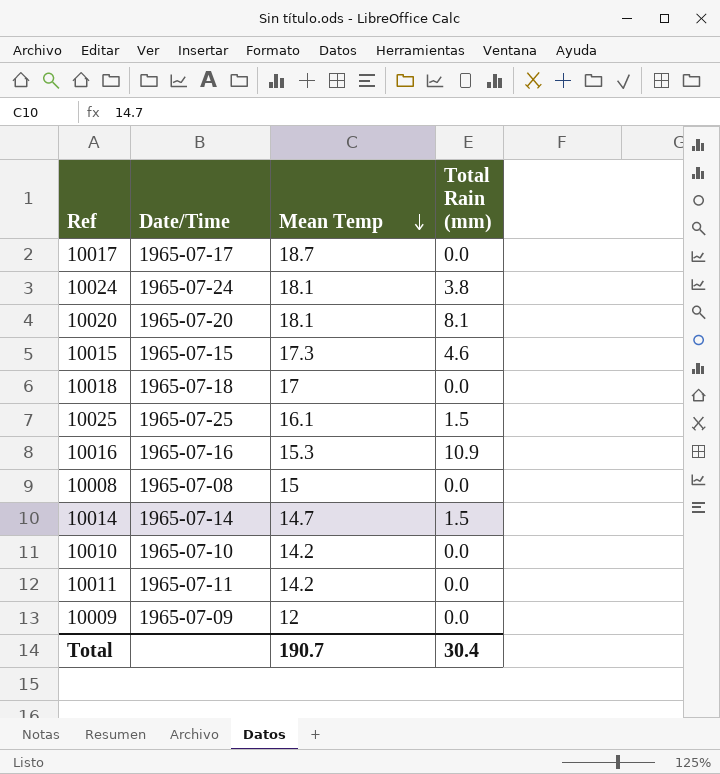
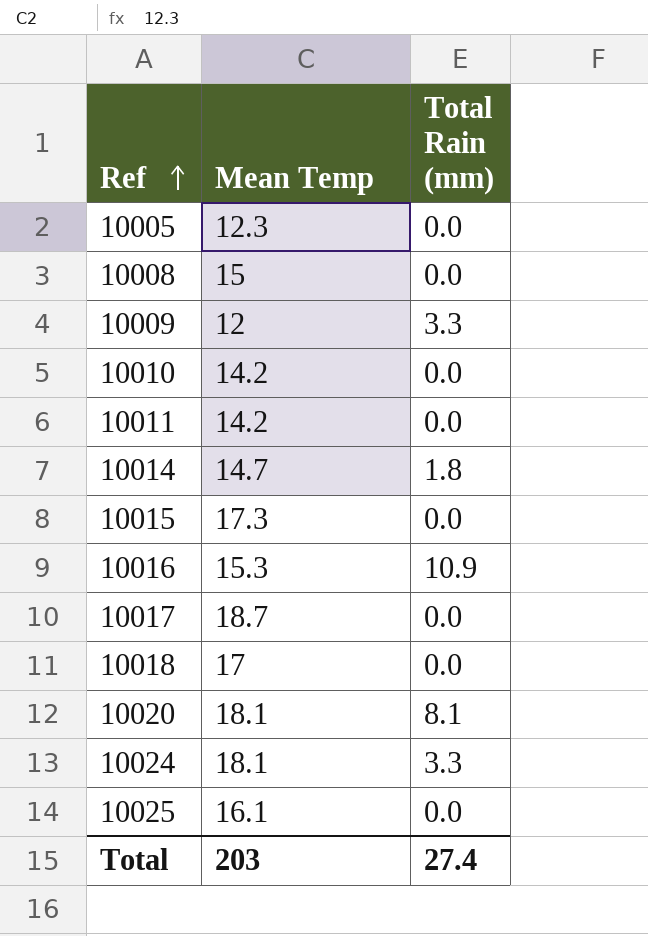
row order: Mean Temp descending -> Ref ascending
column Date/Time | position: 2 -> none
row 10005: none -> 12.3 | 0.0
10009 | Total Rain (mm): 0.0 -> 3.3
10014 | Total Rain (mm): 1.5 -> 1.8
10015 | Total Rain (mm): 4.6 -> 0.0
10024 | Total Rain (mm): 3.8 -> 3.3
10025 | Total Rain (mm): 1.5 -> 0.0
Total | Mean Temp: 190.7 -> 203
Total | Total Rain (mm): 30.4 -> 27.4

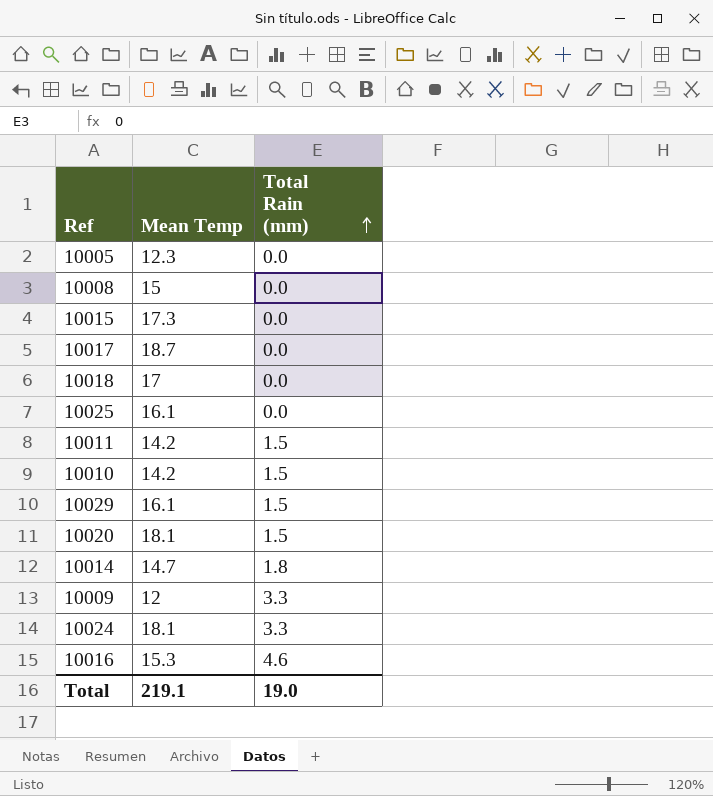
row order: Ref ascending -> Total Rain (mm) ascending
10011 | Total Rain (mm): 0.0 -> 1.5
10010 | Total Rain (mm): 0.0 -> 1.5
row 10029: none -> 16.1 | 1.5
10020 | Total Rain (mm): 8.1 -> 1.5
10016 | Total Rain (mm): 10.9 -> 4.6
Total | Mean Temp: 203 -> 219.1
Total | Total Rain (mm): 27.4 -> 19.0

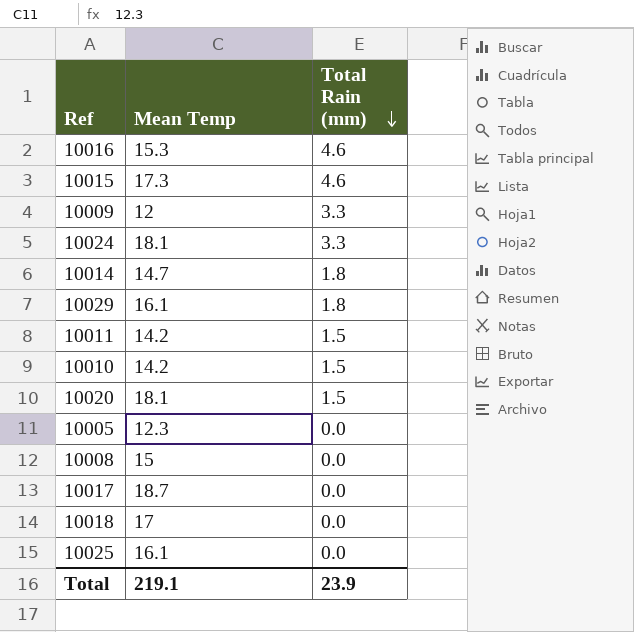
row order: Total Rain (mm) ascending -> Total Rain (mm) descending
10015 | Total Rain (mm): 0.0 -> 4.6
10029 | Total Rain (mm): 1.5 -> 1.8
Total | Total Rain (mm): 19.0 -> 23.9

